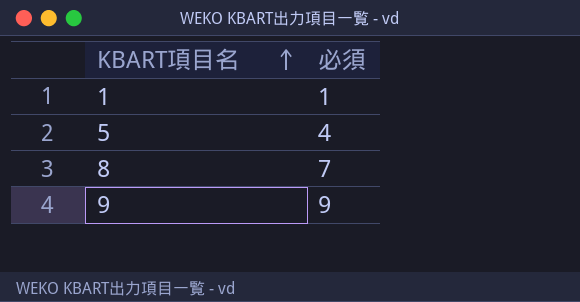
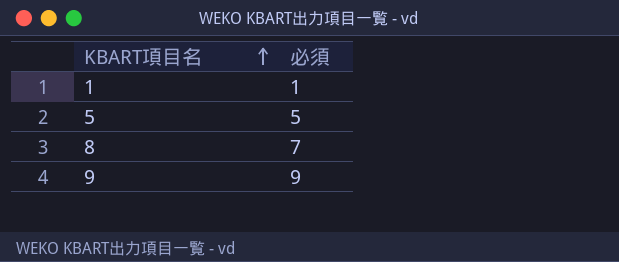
5 | 必須: 4 -> 5

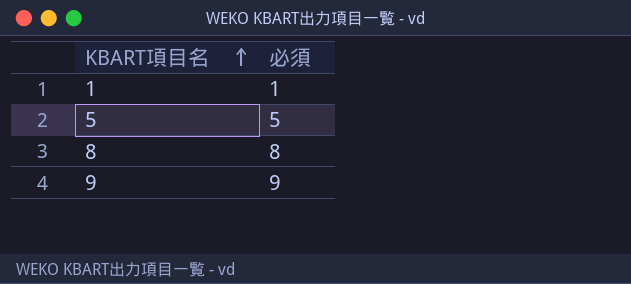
8 | 必須: 7 -> 8

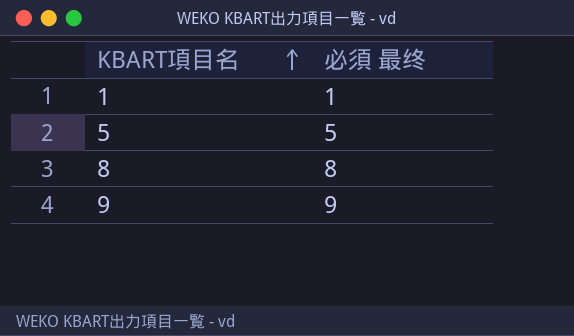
column name: 必須 -> 必須 最终

